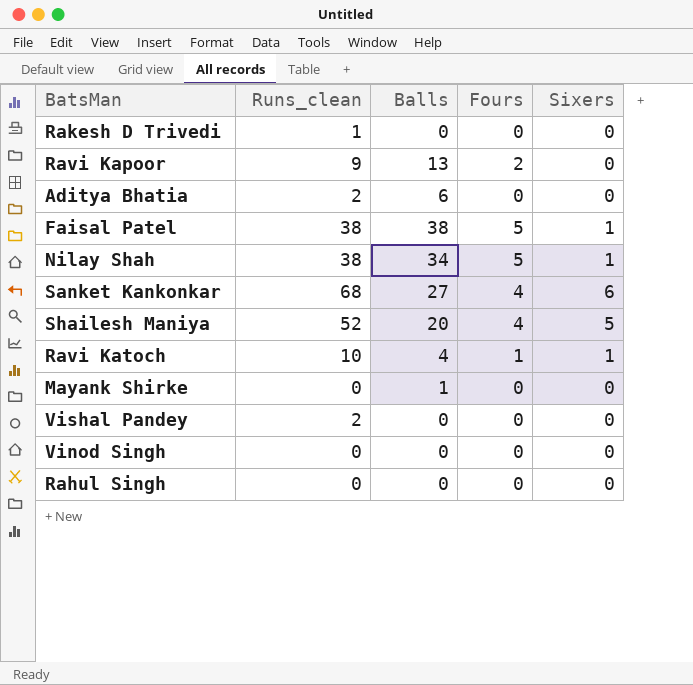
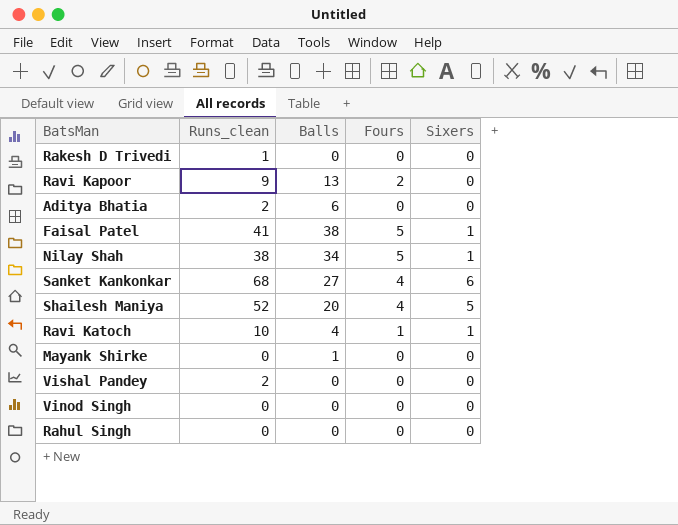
Faisal Patel | Runs_clean: 38 -> 41

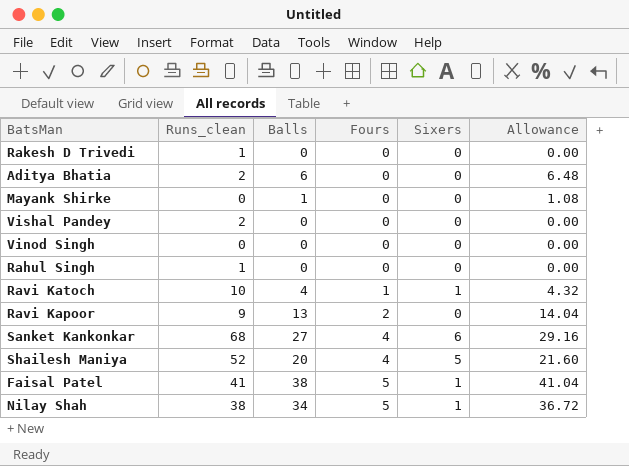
row order: none -> Fours ascending
column Allowance | formula: none -> [Balls] * 1.08
Rahul Singh | Runs_clean: 0 -> 1

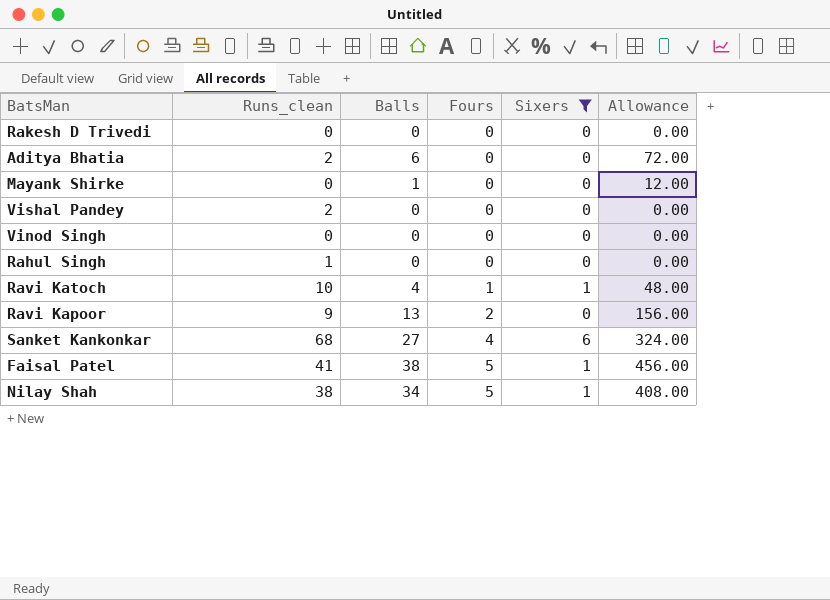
filter: none -> Sixers != 5
column Allowance | formula: [Balls] * 1.08 -> [Balls] * 12
Rakesh D Trivedi | Runs_clean: 1 -> 0

